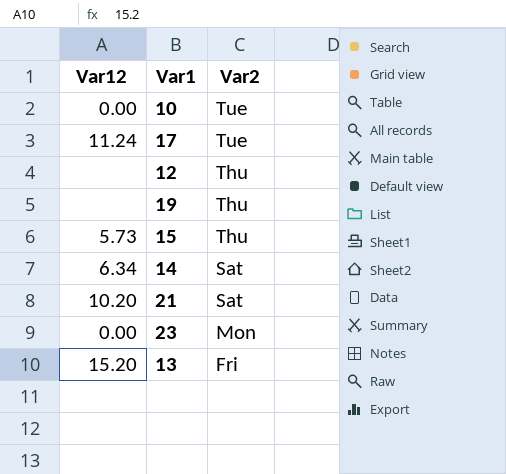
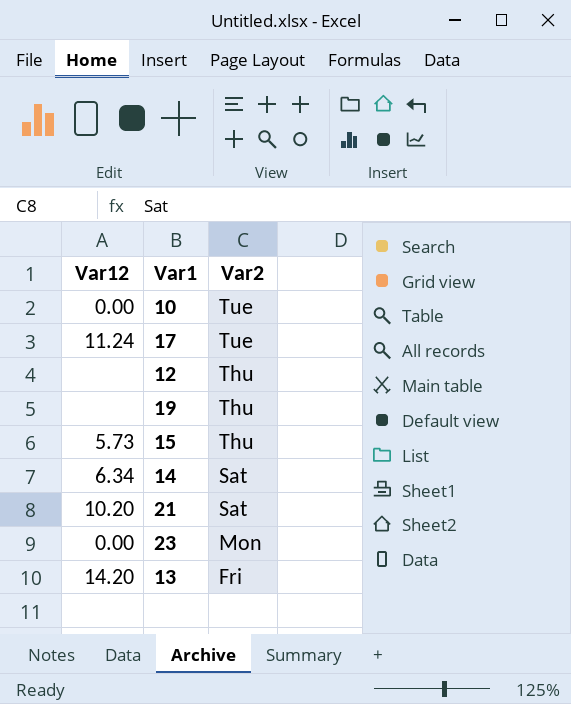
13 | Var12: 15.20 -> 14.20

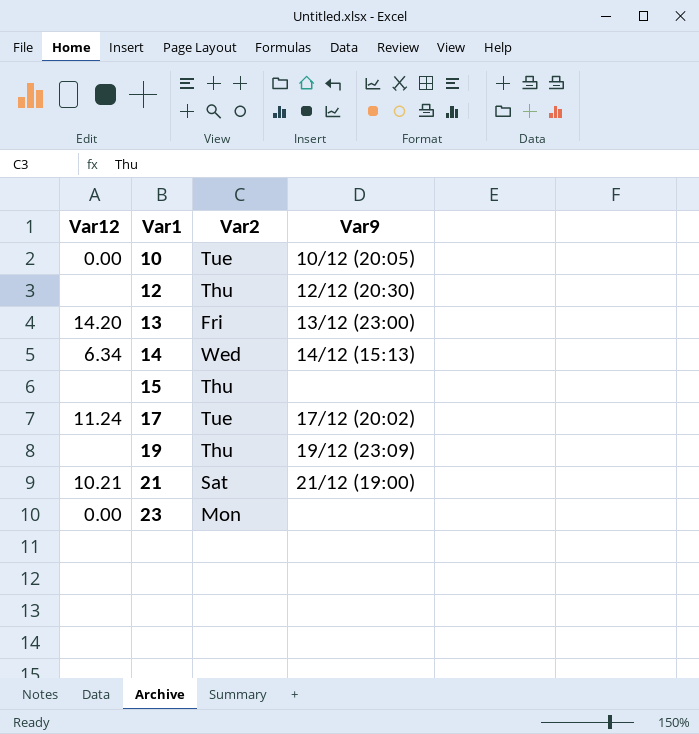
row order: Var2 descending -> Var1 ascending
column Var9 | position: none -> 4
14 | Var2: Sat -> Wed
15 | Var12: 5.73 -> none
21 | Var12: 10.20 -> 10.21

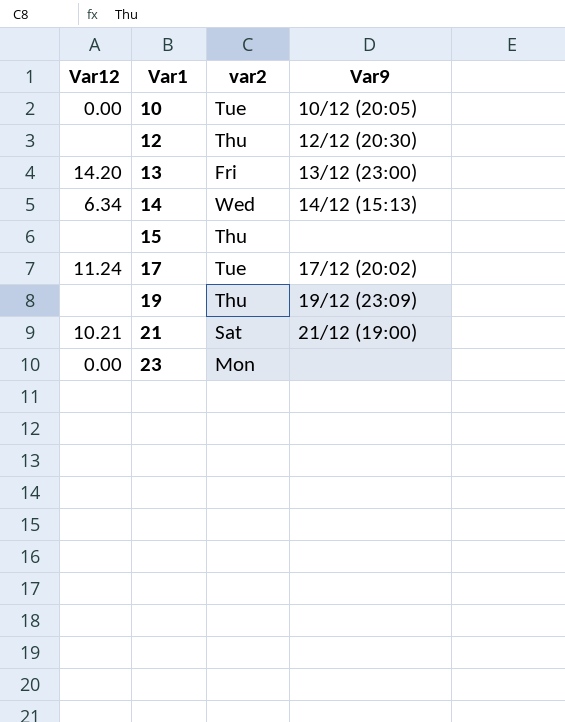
column name: Var2 -> var2

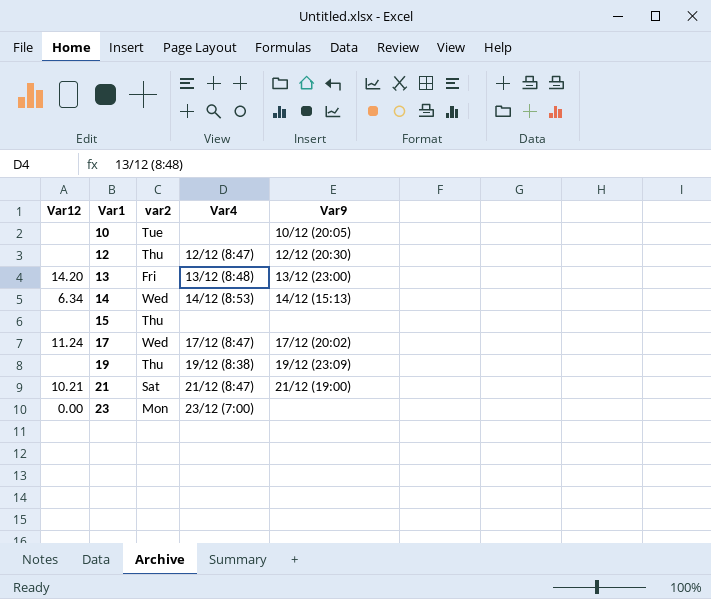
column Var4 | position: none -> 4
10 | Var12: 0.00 -> none
17 | var2: Tue -> Wed

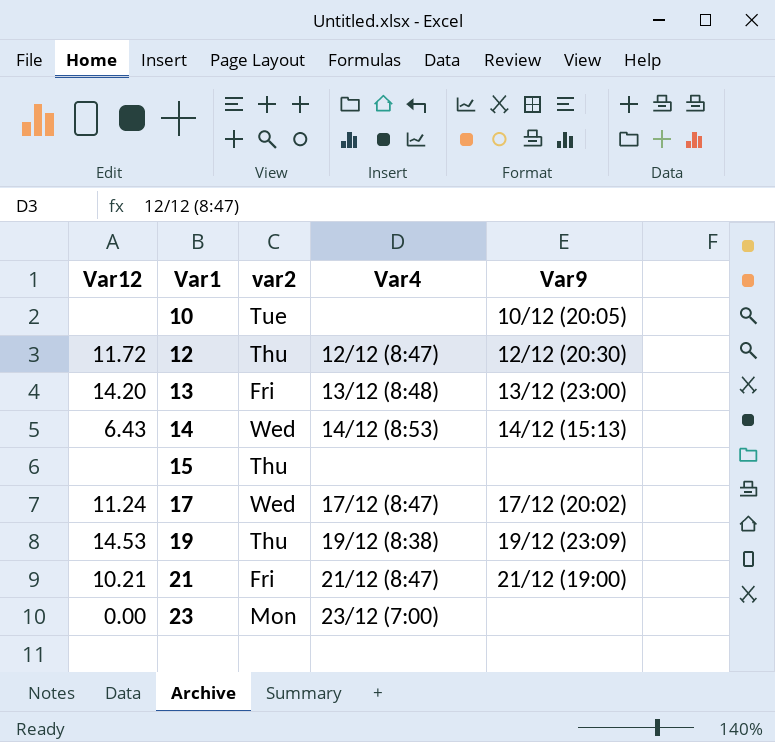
12 | Var12: none -> 11.72
14 | Var12: 6.34 -> 6.43
19 | Var12: none -> 14.53
21 | var2: Sat -> Fri

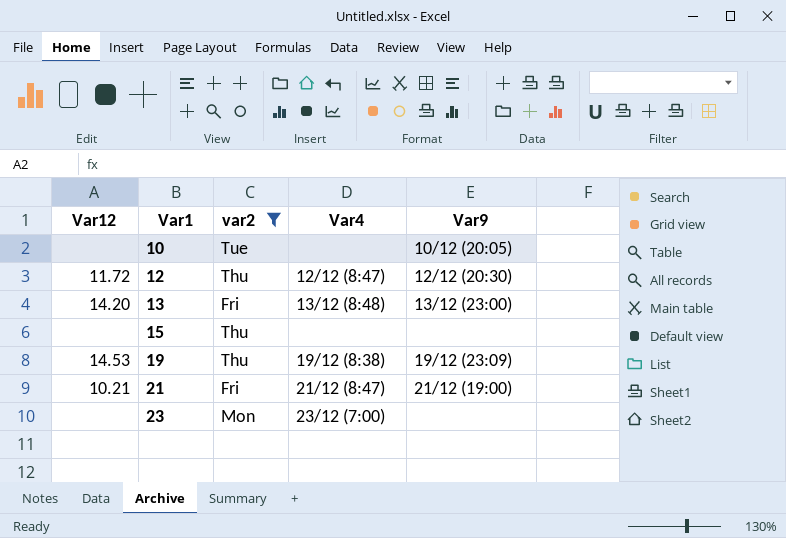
filter: none -> var2 != Wed
23 | Var12: 0.00 -> none

